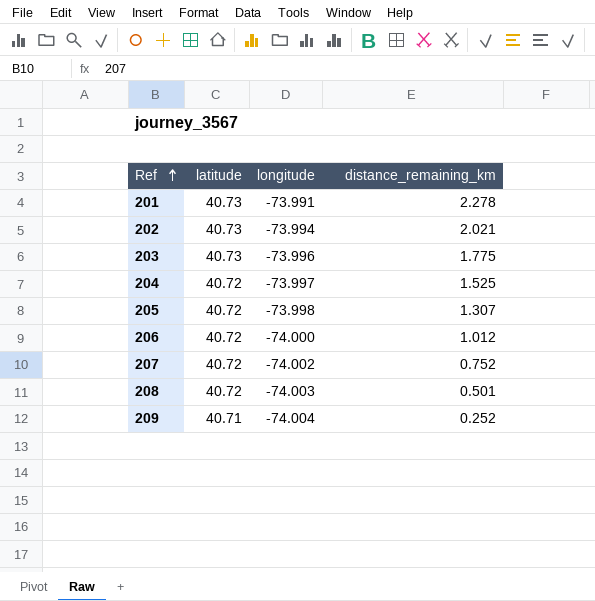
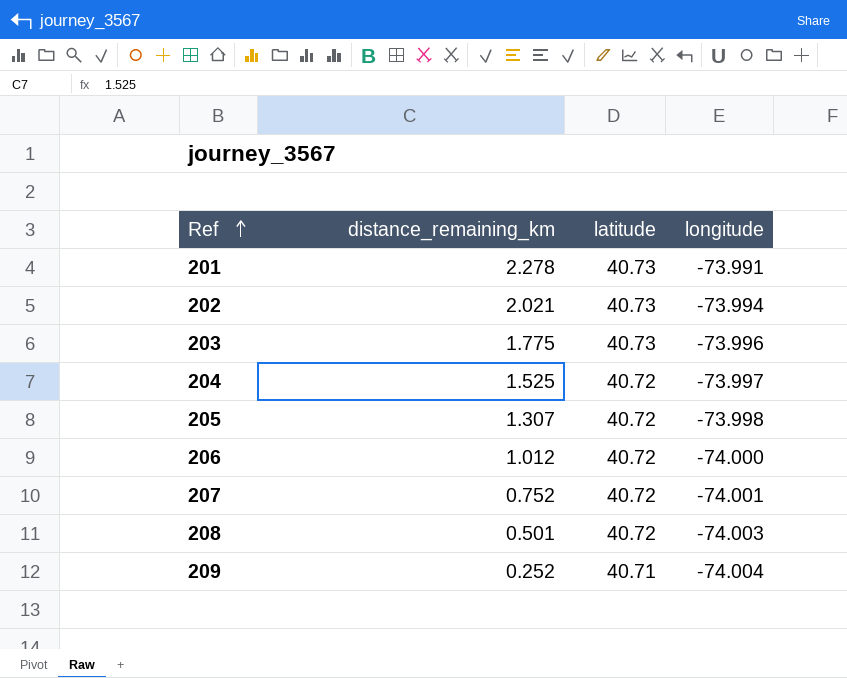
column distance_remaining_km | position: 4 -> 2
207 | longitude: -74.002 -> -74.001

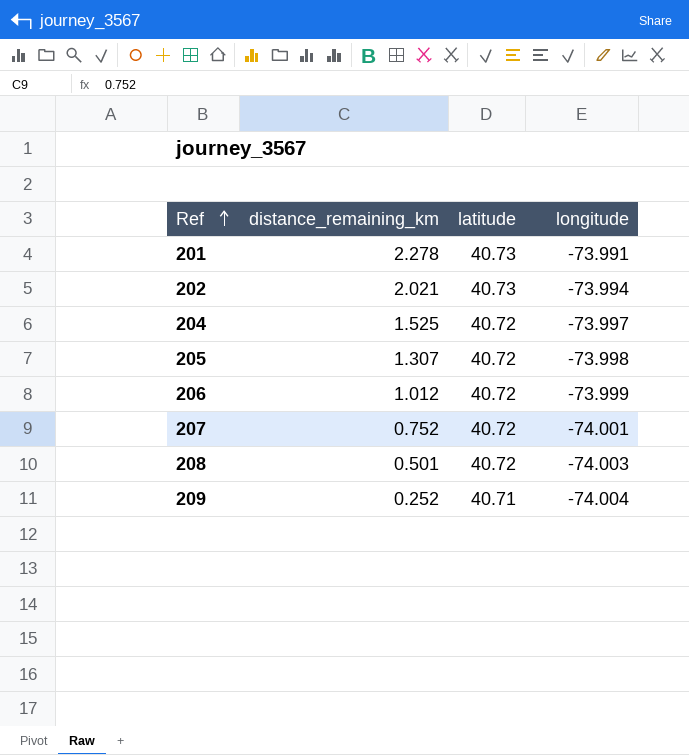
row 203: 1.775 | 40.73 | -73.996 -> none
206 | longitude: -74.000 -> -73.999

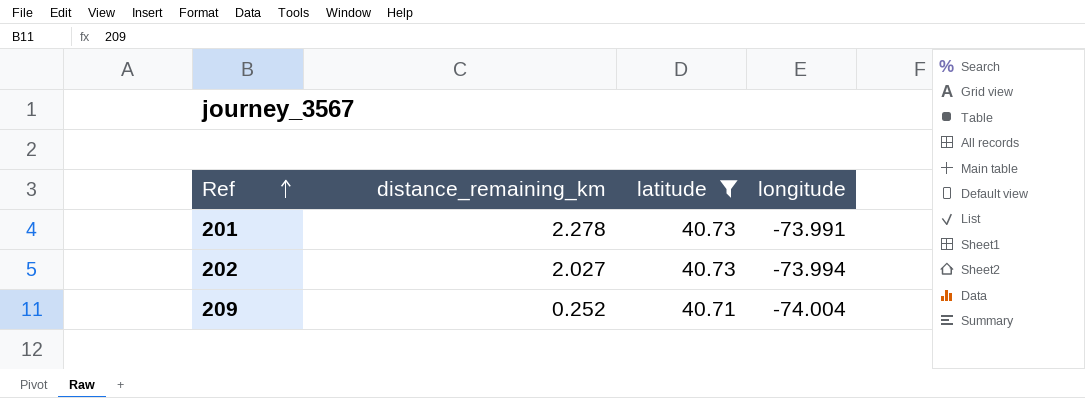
filter: none -> latitude != 40.72
202 | distance_remaining_km: 2.021 -> 2.027

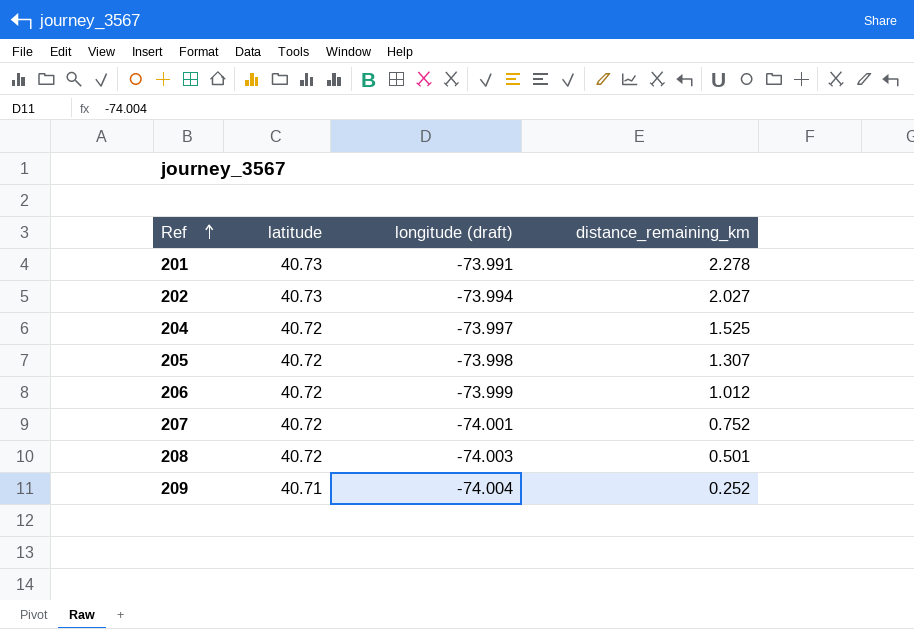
filter: latitude != 40.72 -> none
column name: longitude -> longitude (draft)
column distance_remaining_km | position: 2 -> 4

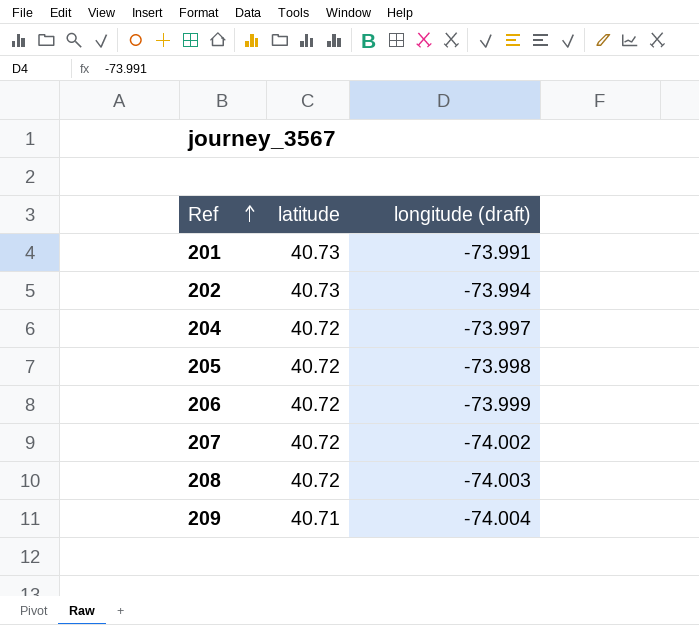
column distance_remaining_km | position: 4 -> none
207 | longitude (draft): -74.001 -> -74.002

